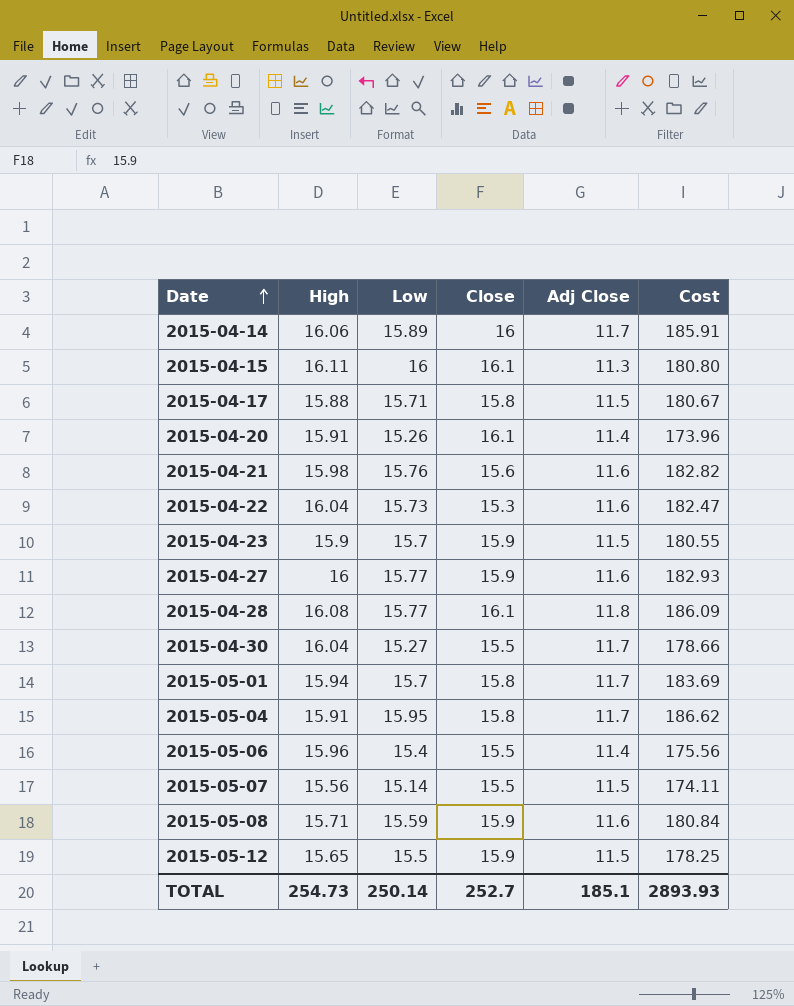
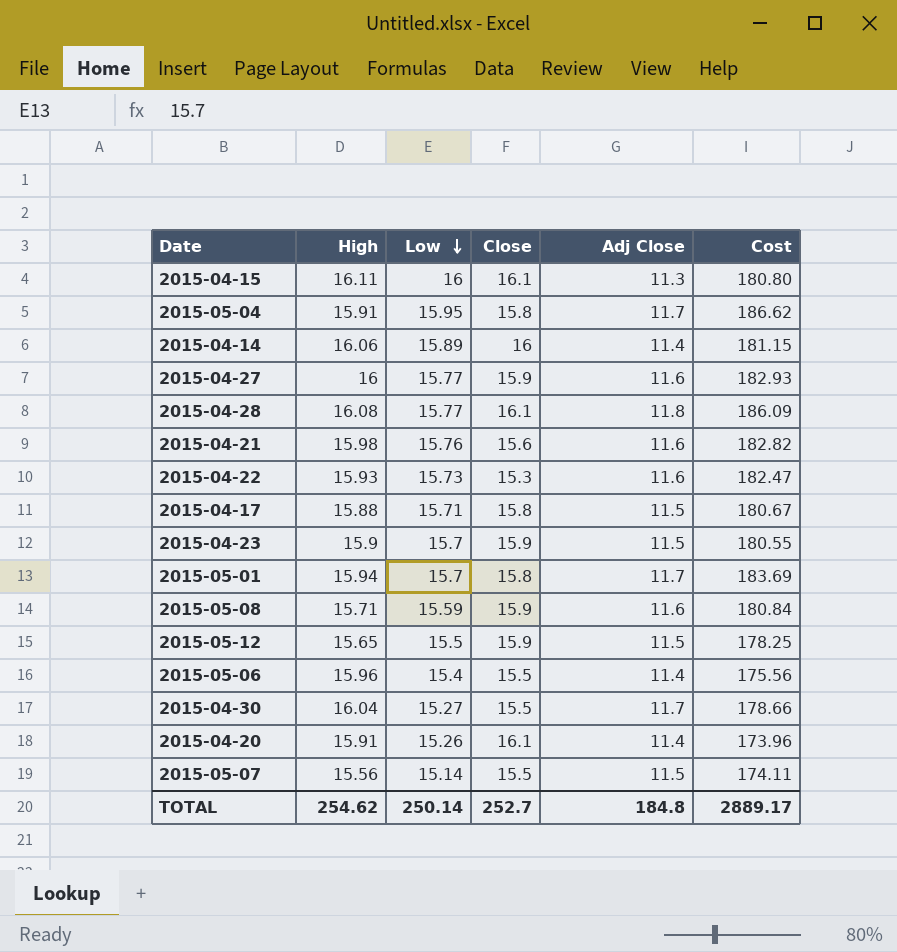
row order: Date ascending -> Low descending
2015-04-14 | Adj Close: 11.7 -> 11.4
2015-04-14 | Cost: 185.91 -> 181.15
2015-04-22 | High: 16.04 -> 15.93
TOTAL | High: 254.73 -> 254.62
TOTAL | Adj Close: 185.1 -> 184.8
TOTAL | Cost: 2893.93 -> 2889.17

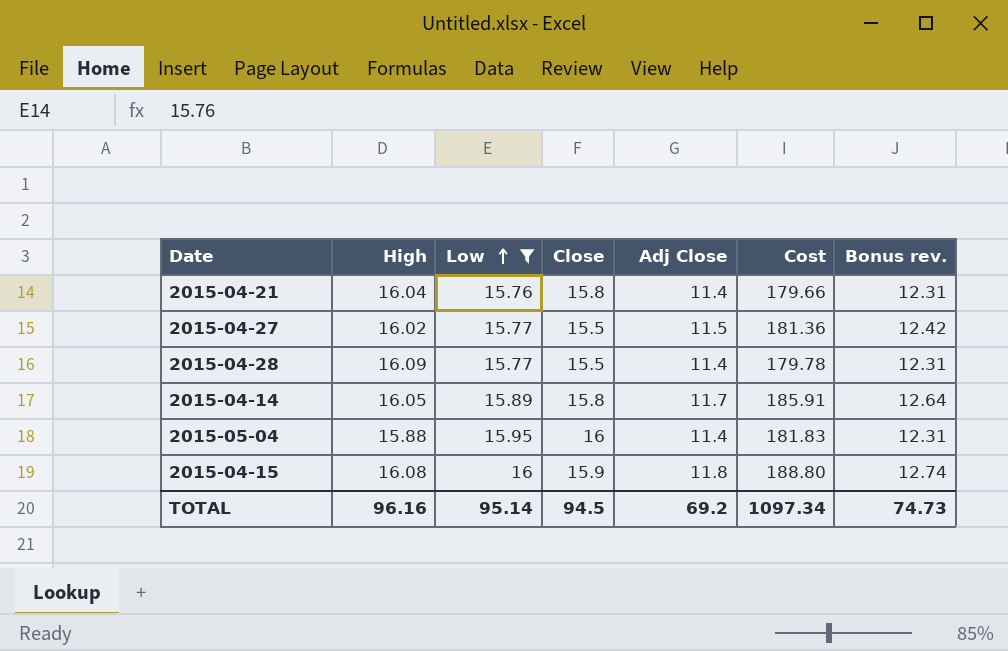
filter: none -> Low >= 15.76
row order: Low descending -> Low ascending
column Bonus rev. | formula: none -> [Adj Close] * 1.08
2015-04-21 | High: 15.98 -> 16.04
2015-04-21 | Close: 15.6 -> 15.8
2015-04-21 | Adj Close: 11.6 -> 11.4
2015-04-21 | Cost: 182.82 -> 179.66
2015-04-27 | High: 16 -> 16.02
2015-04-27 | Close: 15.9 -> 15.5
2015-04-27 | Adj Close: 11.6 -> 11.5
2015-04-27 | Cost: 182.93 -> 181.36
2015-04-28 | High: 16.08 -> 16.09
2015-04-28 | Close: 16.1 -> 15.5
2015-04-28 | Adj Close: 11.8 -> 11.4
2015-04-28 | Cost: 186.09 -> 179.78
2015-04-14 | High: 16.06 -> 16.05
2015-04-14 | Close: 16 -> 15.8
2015-04-14 | Adj Close: 11.4 -> 11.7
2015-04-14 | Cost: 181.15 -> 185.91
2015-05-04 | High: 15.91 -> 15.88
2015-05-04 | Close: 15.8 -> 16
2015-05-04 | Adj Close: 11.7 -> 11.4
2015-05-04 | Cost: 186.62 -> 181.83
2015-04-15 | High: 16.11 -> 16.08
2015-04-15 | Close: 16.1 -> 15.9
2015-04-15 | Adj Close: 11.3 -> 11.8
2015-04-15 | Cost: 180.80 -> 188.80
TOTAL | High: 254.62 -> 96.16
TOTAL | Low: 250.14 -> 95.14
TOTAL | Close: 252.7 -> 94.5
TOTAL | Adj Close: 184.8 -> 69.2
TOTAL | Cost: 2889.17 -> 1097.34

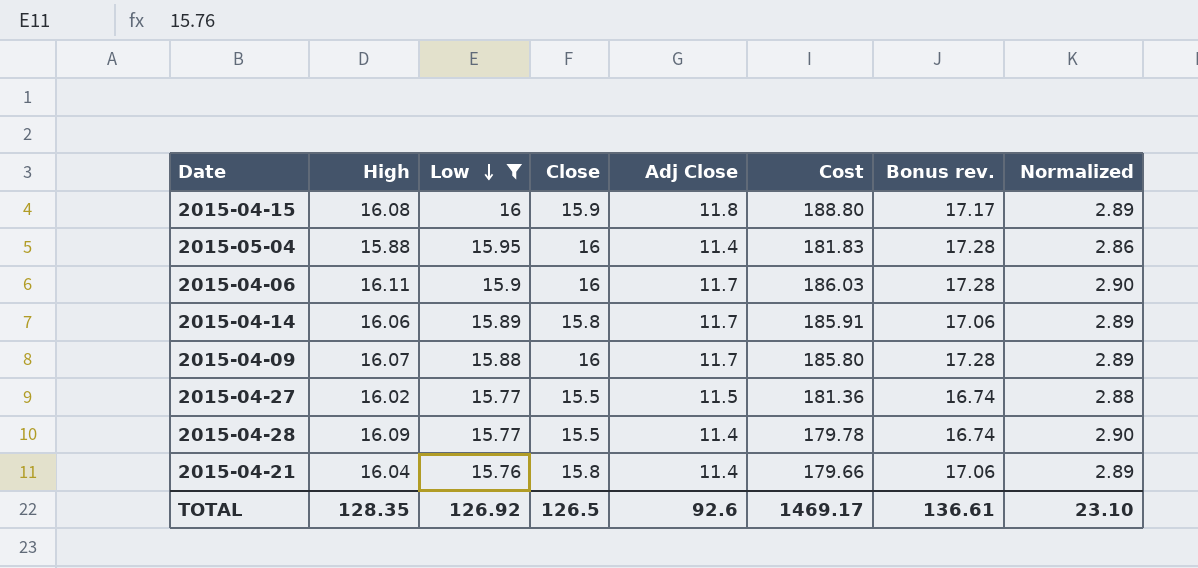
row order: Low ascending -> Low descending
column Bonus rev. | formula: [Adj Close] * 1.08 -> [Close] * 1.08
column Normalized | formula: none -> [High] * 0.18
row 2015-04-06: none -> 16.11 | 15.9 | 16 | 11.7 | 186.03 | 17.28 | 2.90
2015-04-14 | High: 16.05 -> 16.06
row 2015-04-09: none -> 16.07 | 15.88 | 16 | 11.7 | 185.80 | 17.28 | 2.89
TOTAL | High: 96.16 -> 128.35
TOTAL | Low: 95.14 -> 126.92
TOTAL | Close: 94.5 -> 126.5
TOTAL | Adj Close: 69.2 -> 92.6
TOTAL | Cost: 1097.34 -> 1469.17
TOTAL | Bonus rev.: 74.73 -> 136.61

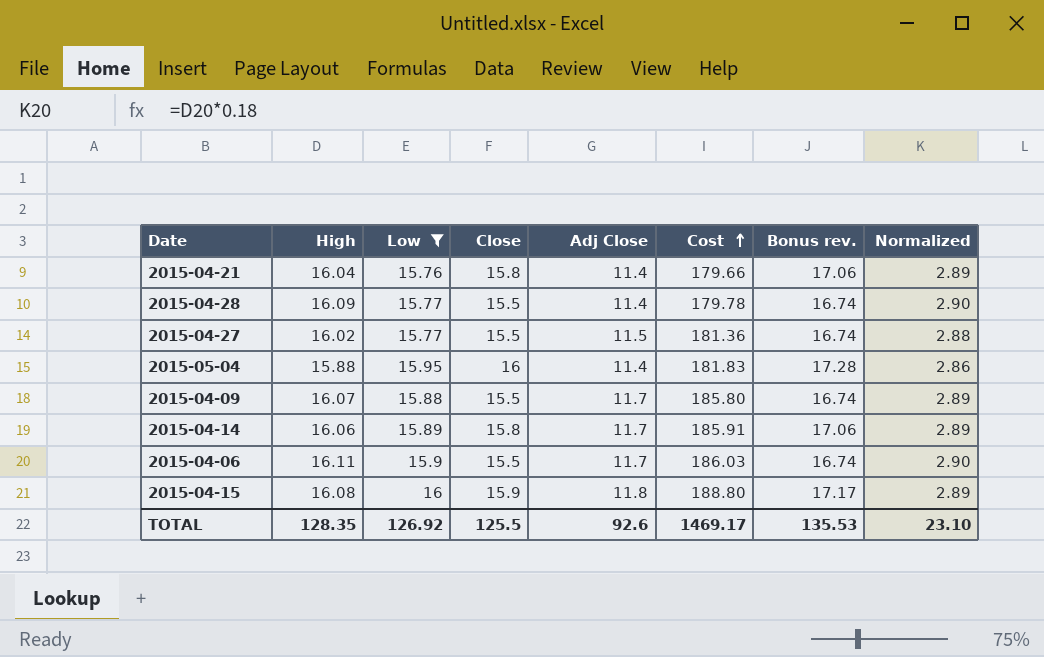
row order: Low descending -> Cost ascending
2015-04-09 | Close: 16 -> 15.5
2015-04-09 | Bonus rev.: 17.28 -> 16.74
2015-04-06 | Close: 16 -> 15.5
2015-04-06 | Bonus rev.: 17.28 -> 16.74
TOTAL | Close: 126.5 -> 125.5
TOTAL | Bonus rev.: 136.61 -> 135.53

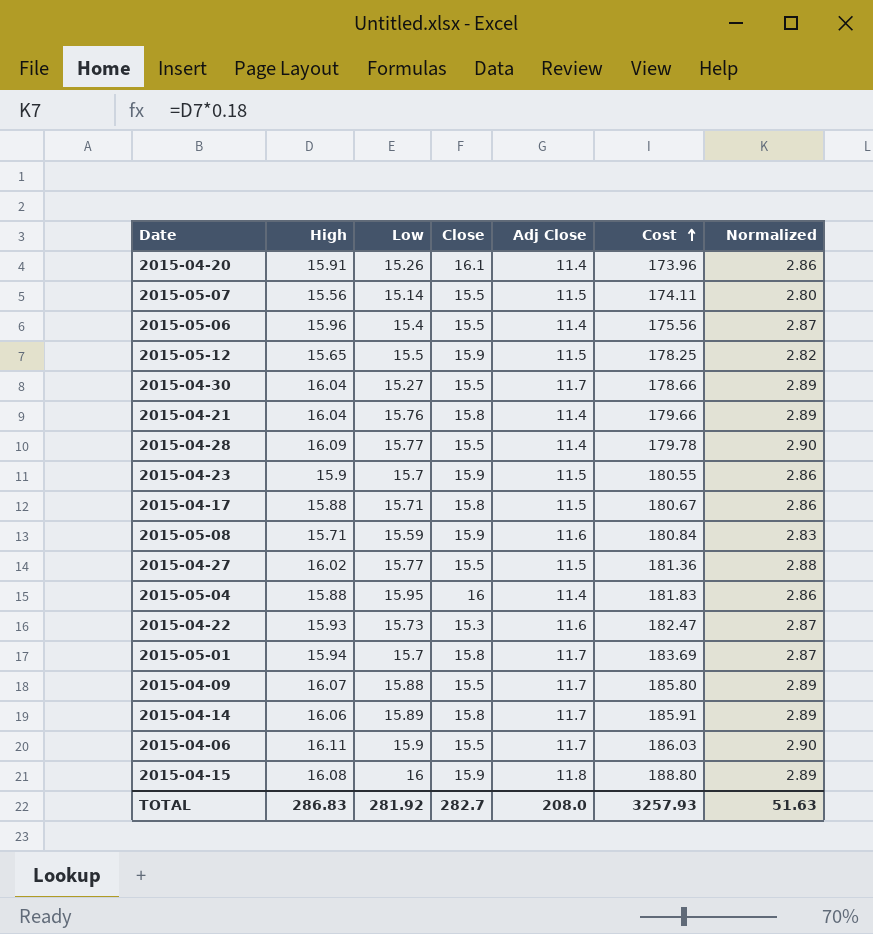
filter: Low >= 15.76 -> none
column Bonus rev. | formula: [Close] * 1.08 -> none
TOTAL | High: 128.35 -> 286.83
TOTAL | Low: 126.92 -> 281.92
TOTAL | Close: 125.5 -> 282.7
TOTAL | Adj Close: 92.6 -> 208.0
TOTAL | Cost: 1469.17 -> 3257.93
TOTAL | Normalized: 23.10 -> 51.63

